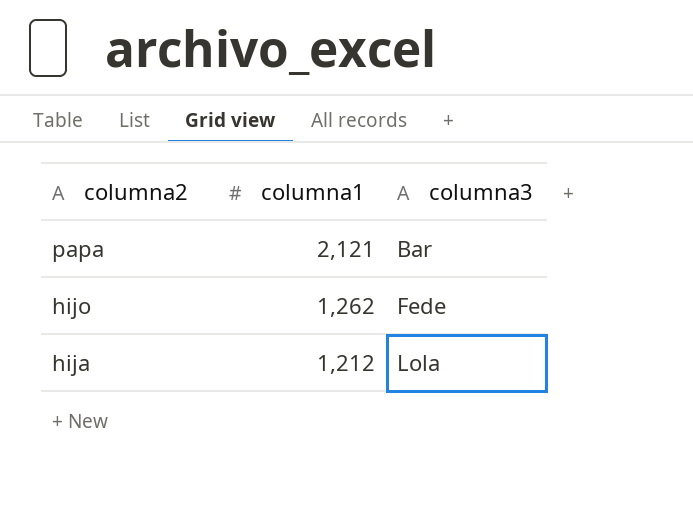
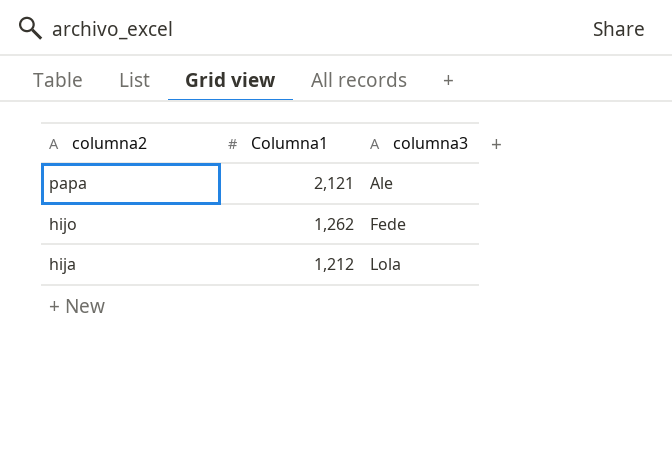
column name: columna1 -> Columna1
papa | columna3: Bar -> Ale

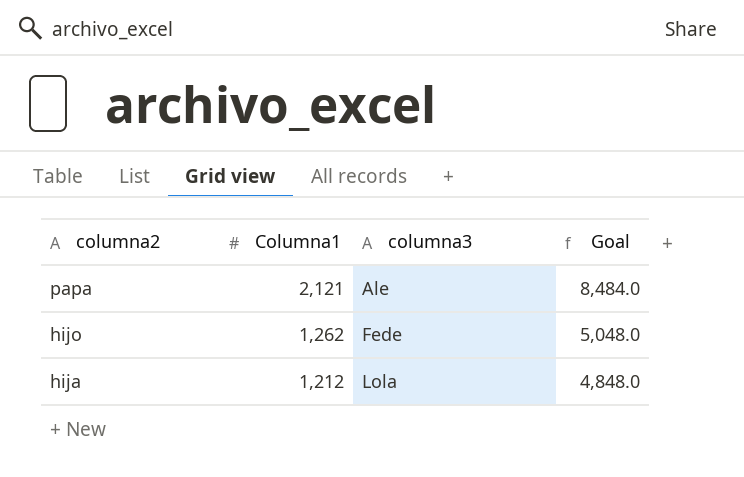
column Goal | formula: none -> [Columna1] * 4

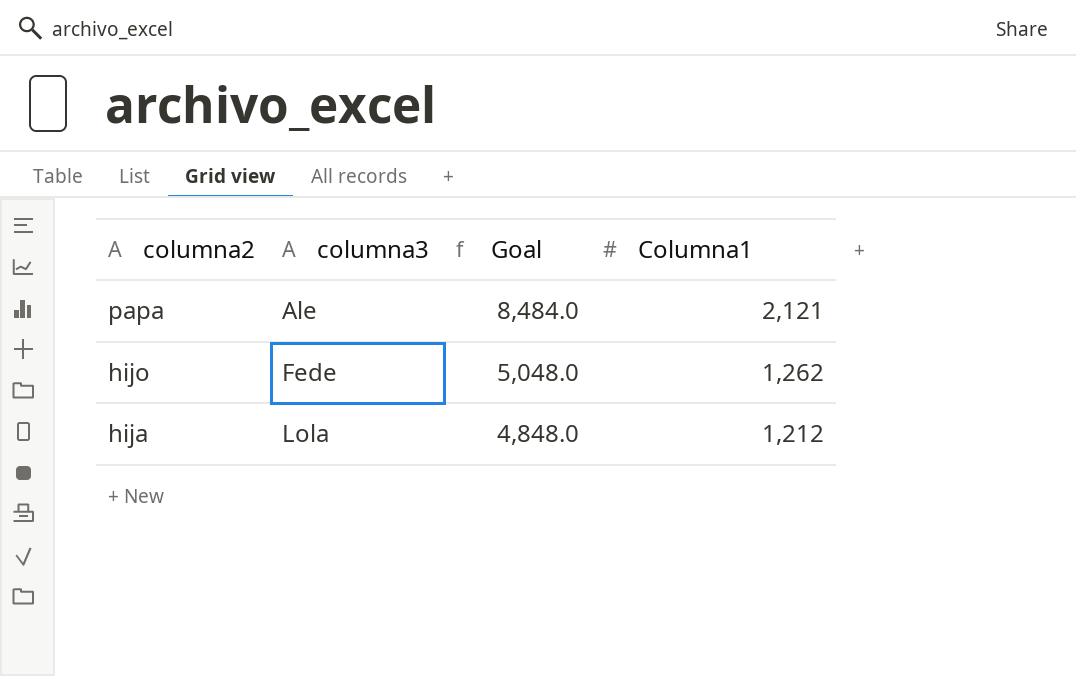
column Columna1 | position: 2 -> 4

